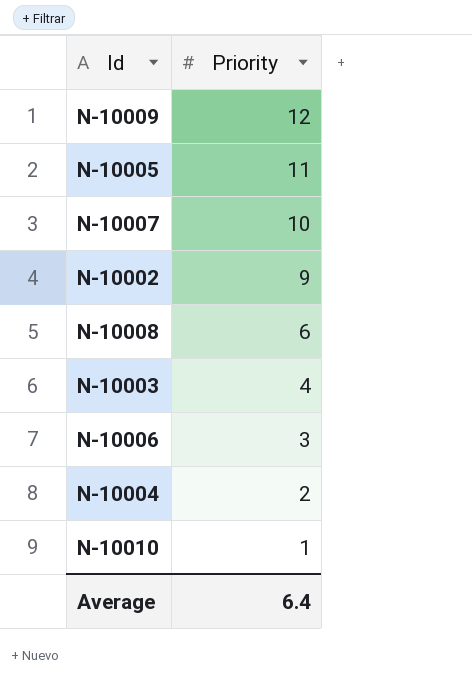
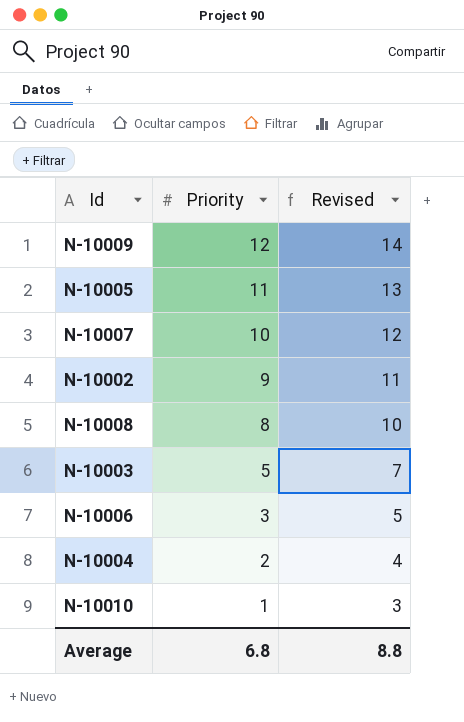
column Revised | formula: none -> [Priority] + 2
N-10008 | Priority: 6 -> 8
N-10003 | Priority: 4 -> 5
Average | Priority: 6.4 -> 6.8

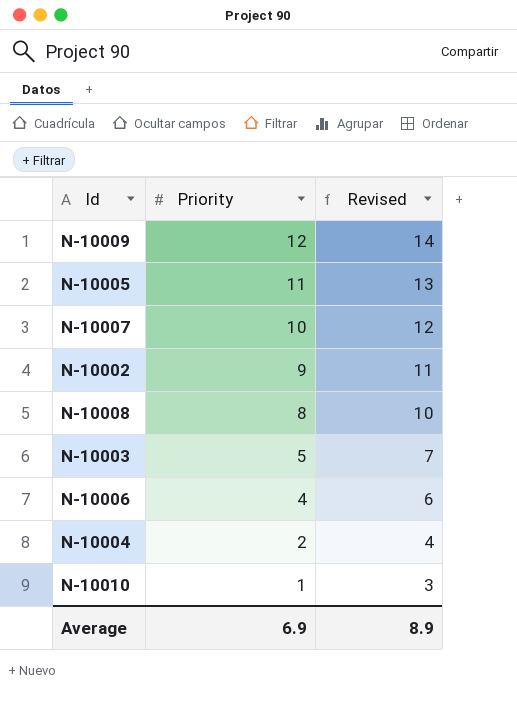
N-10006 | Priority: 3 -> 4
N-10006 | Revised: 5 -> 6
Average | Priority: 6.8 -> 6.9
Average | Revised: 8.8 -> 8.9

